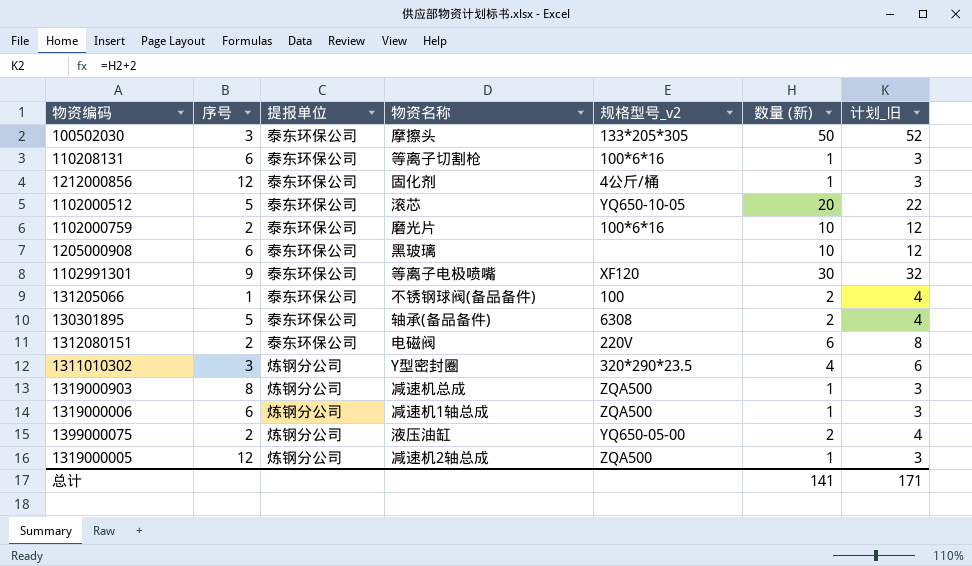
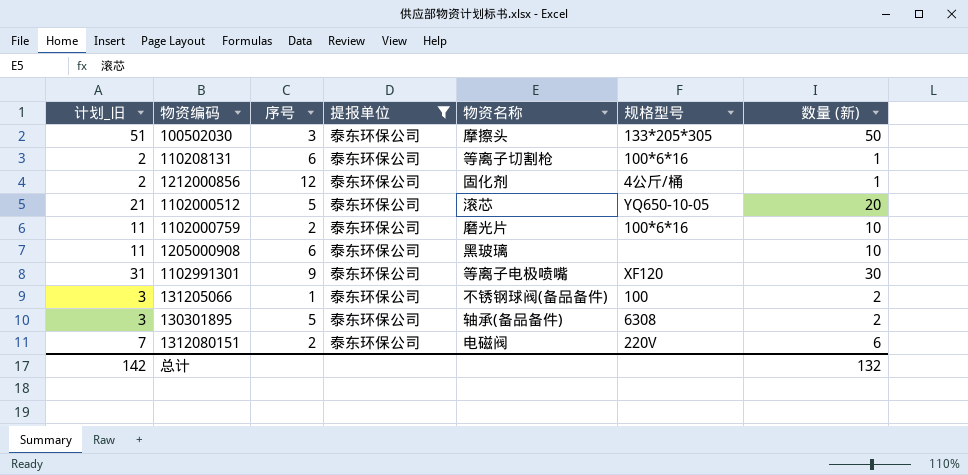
filter: none -> 提报单位 = 泰东环保公司
column 计划_旧 | formula: [数量 (新)] + 2 -> [数量 (新)] + 1
column 计划_旧 | position: 7 -> 1
column name: 规格型号_v2 -> 规格型号
总计 | 计划_旧: 171 -> 142
总计 | 数量 (新): 141 -> 132

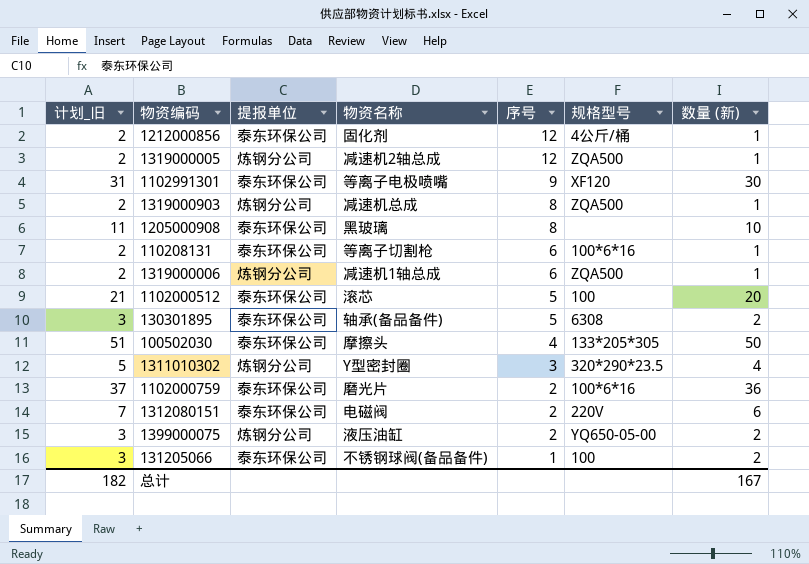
filter: 提报单位 = 泰东环保公司 -> none
row order: none -> 序号 descending
column 序号 | position: 3 -> 5
1205000908 | 序号: 6 -> 8
1102000512 | 规格型号: YQ650-10-05 -> 100
100502030 | 序号: 3 -> 4
1102000759 | 计划_旧: 11 -> 37
1102000759 | 数量 (新): 10 -> 36
总计 | 计划_旧: 142 -> 182
总计 | 数量 (新): 132 -> 167

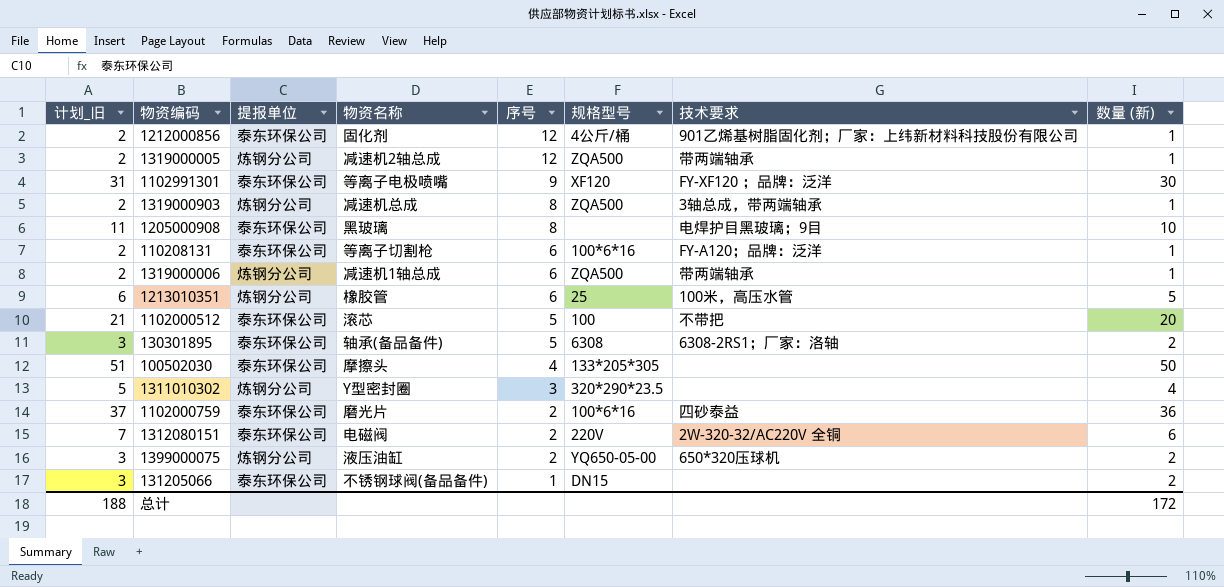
column 技术要求 | position: none -> 7
row 1213010351: none -> 6 | 炼钢分公司 | 橡胶管 | 6 | 25 | 100米，高压水管 | 5
131205066 | 规格型号: 100 -> DN15
总计 | 计划_旧: 182 -> 188
总计 | 数量 (新): 167 -> 172

